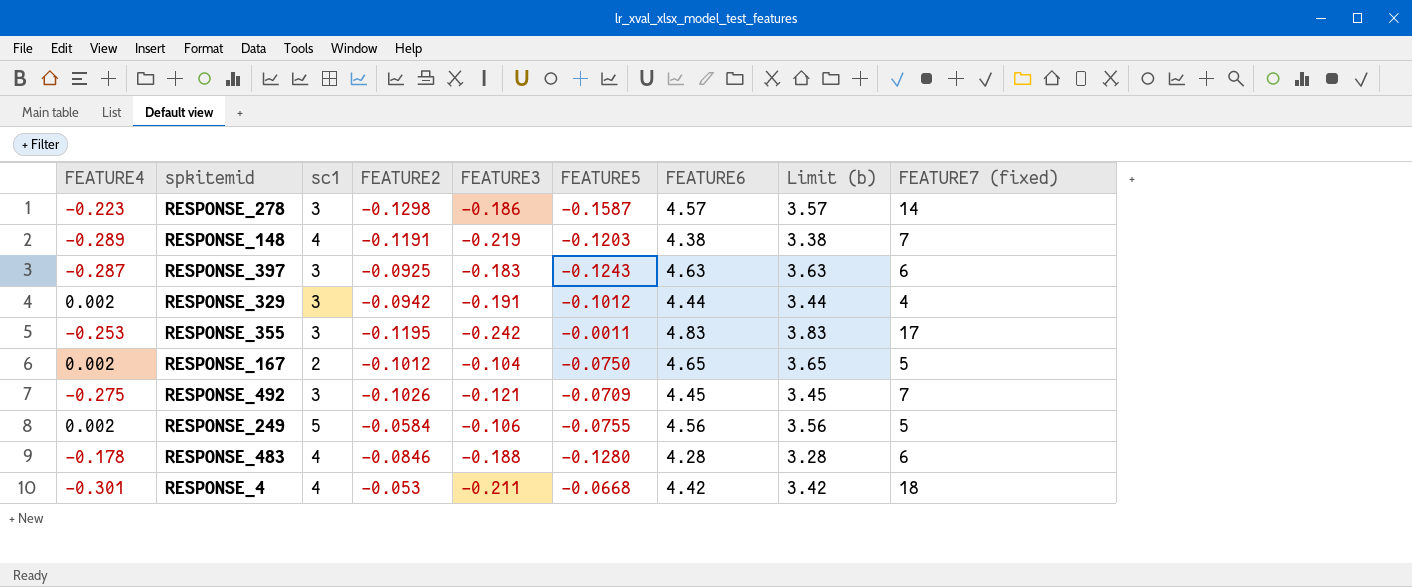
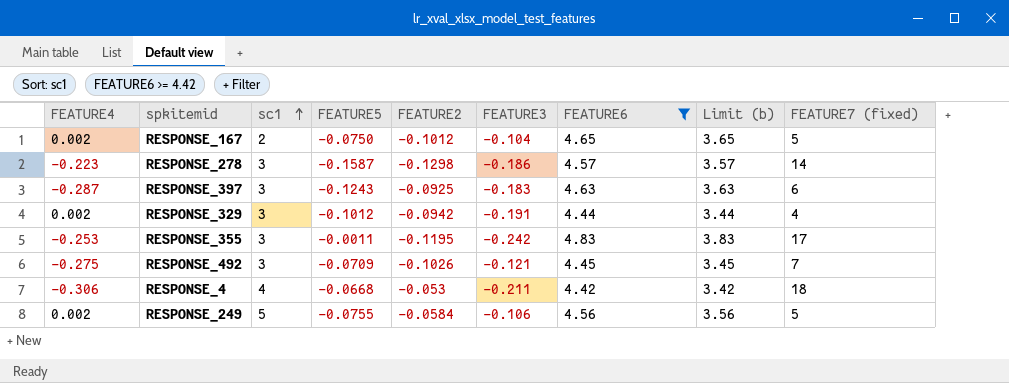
filter: none -> FEATURE6 >= 4.42
row order: none -> sc1 ascending
column FEATURE5 | position: 6 -> 4
RESPONSE_4 | FEATURE4: -0.301 -> -0.306

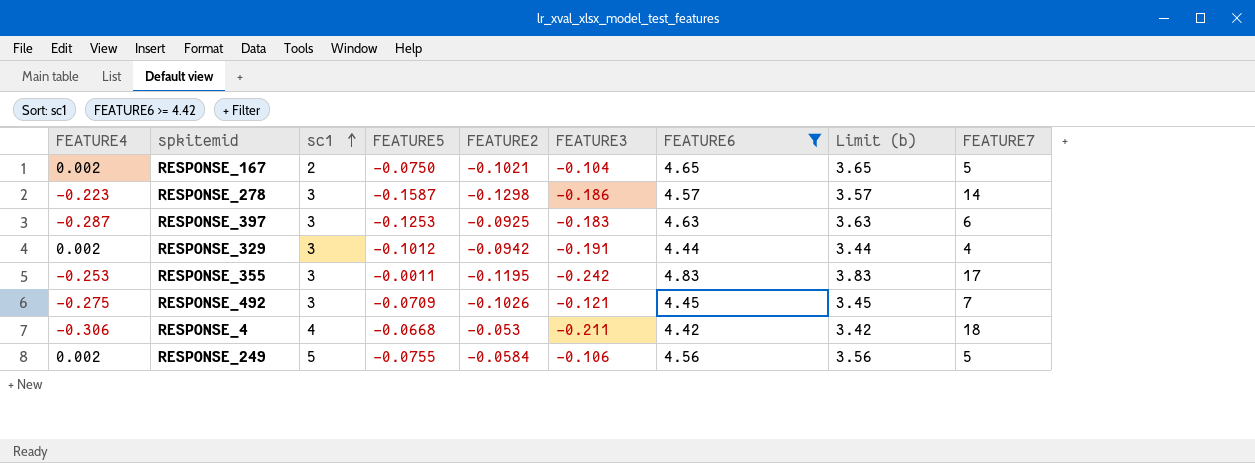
column name: FEATURE7 (fixed) -> FEATURE7
RESPONSE_167 | FEATURE2: -0.1012 -> -0.1021
RESPONSE_397 | FEATURE5: -0.1243 -> -0.1253

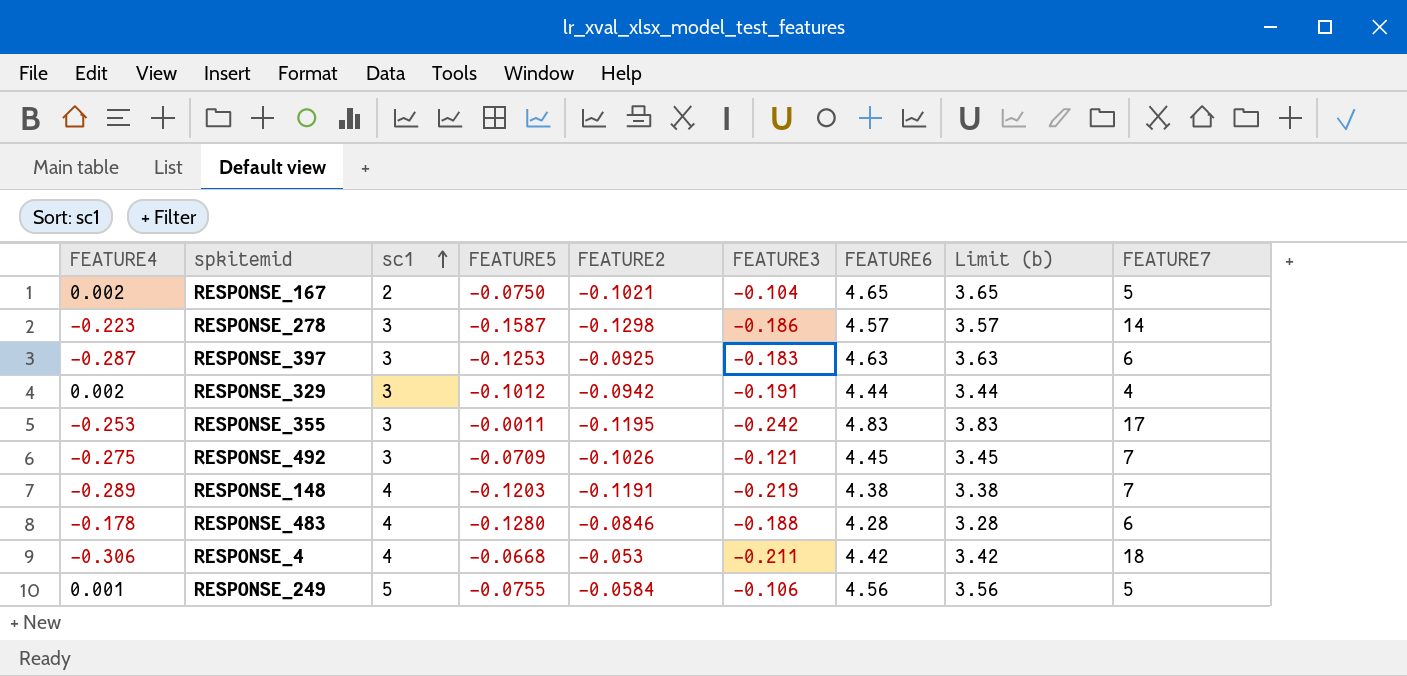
filter: FEATURE6 >= 4.42 -> none
RESPONSE_249 | FEATURE4: 0.002 -> 0.001

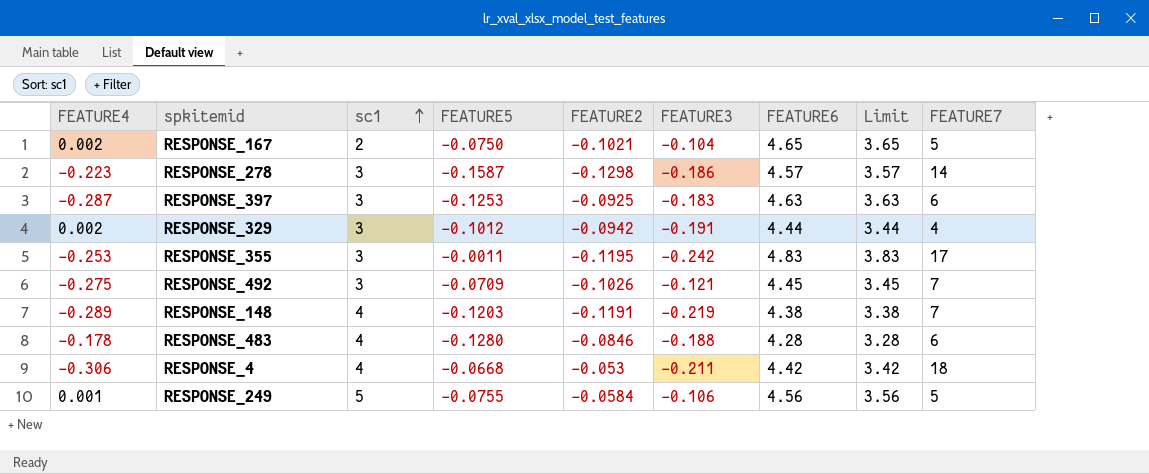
column name: Limit (b) -> Limit

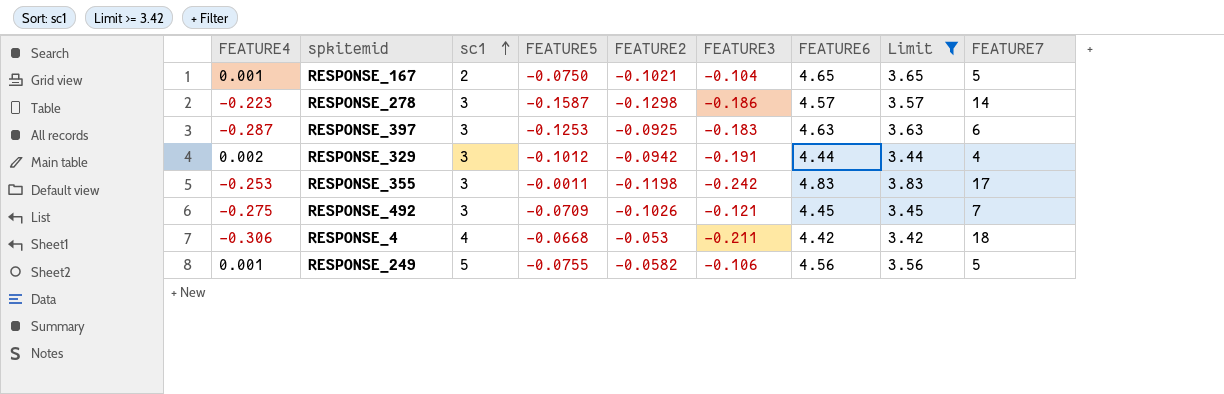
filter: none -> Limit >= 3.42
RESPONSE_167 | FEATURE4: 0.002 -> 0.001
RESPONSE_355 | FEATURE2: -0.1195 -> -0.1198
RESPONSE_249 | FEATURE2: -0.0584 -> -0.0582

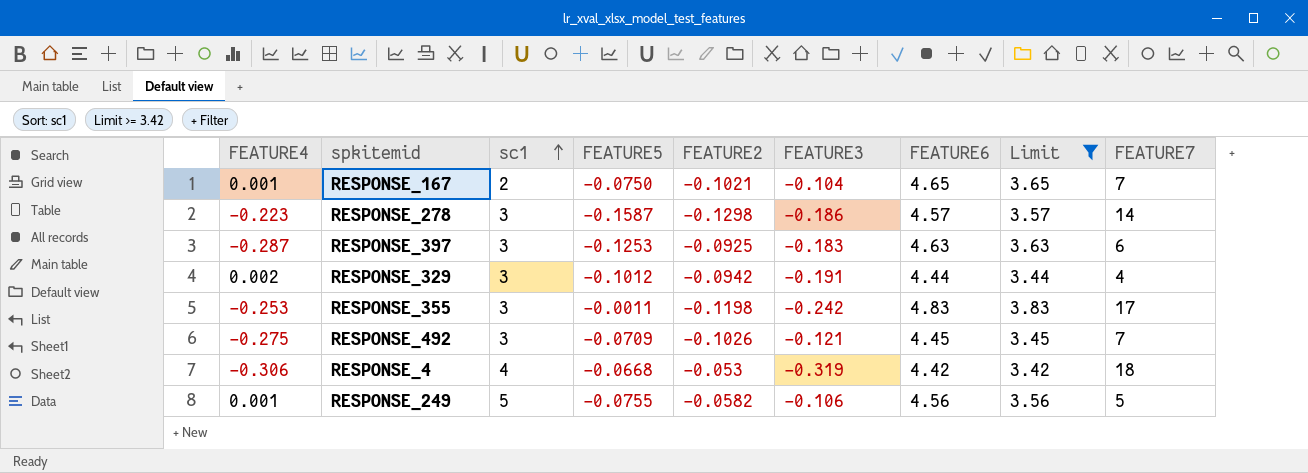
RESPONSE_167 | FEATURE7: 5 -> 7
RESPONSE_4 | FEATURE3: -0.211 -> -0.319

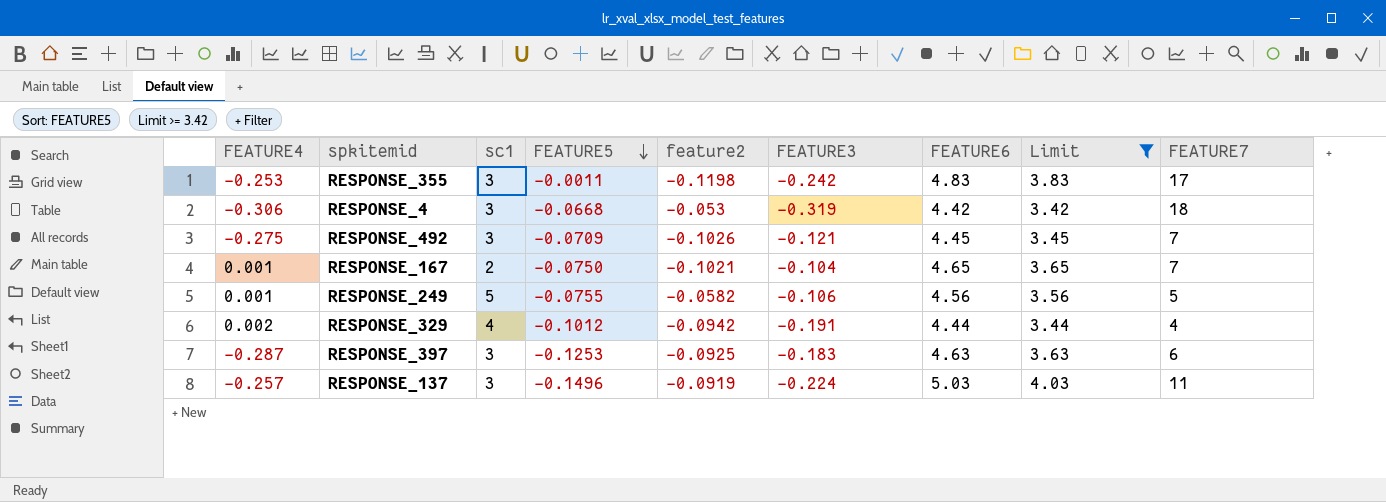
row order: sc1 ascending -> FEATURE5 descending
column name: FEATURE2 -> feature2
row RESPONSE_278: -0.223 | 3 | -0.1587 | -0.1298 | -0.186 | 4.57 | 3.57 | 14 -> none
RESPONSE_4 | sc1: 4 -> 3
RESPONSE_329 | sc1: 3 -> 4
row RESPONSE_137: none -> -0.257 | 3 | -0.1496 | -0.0919 | -0.224 | 5.03 | 4.03 | 11

